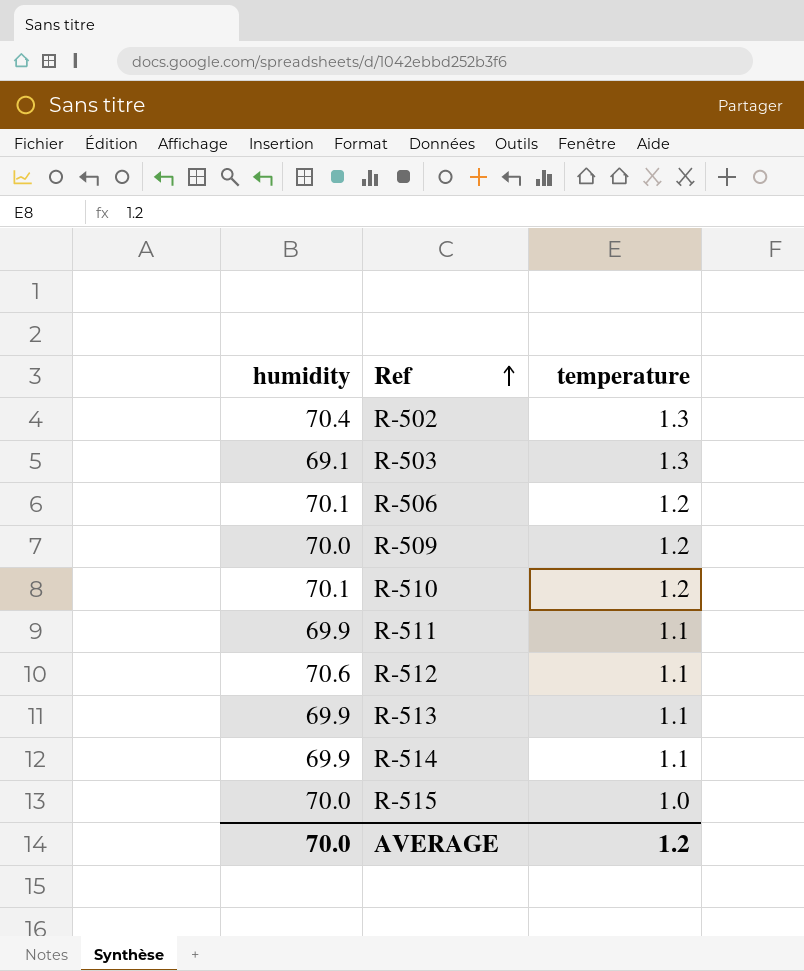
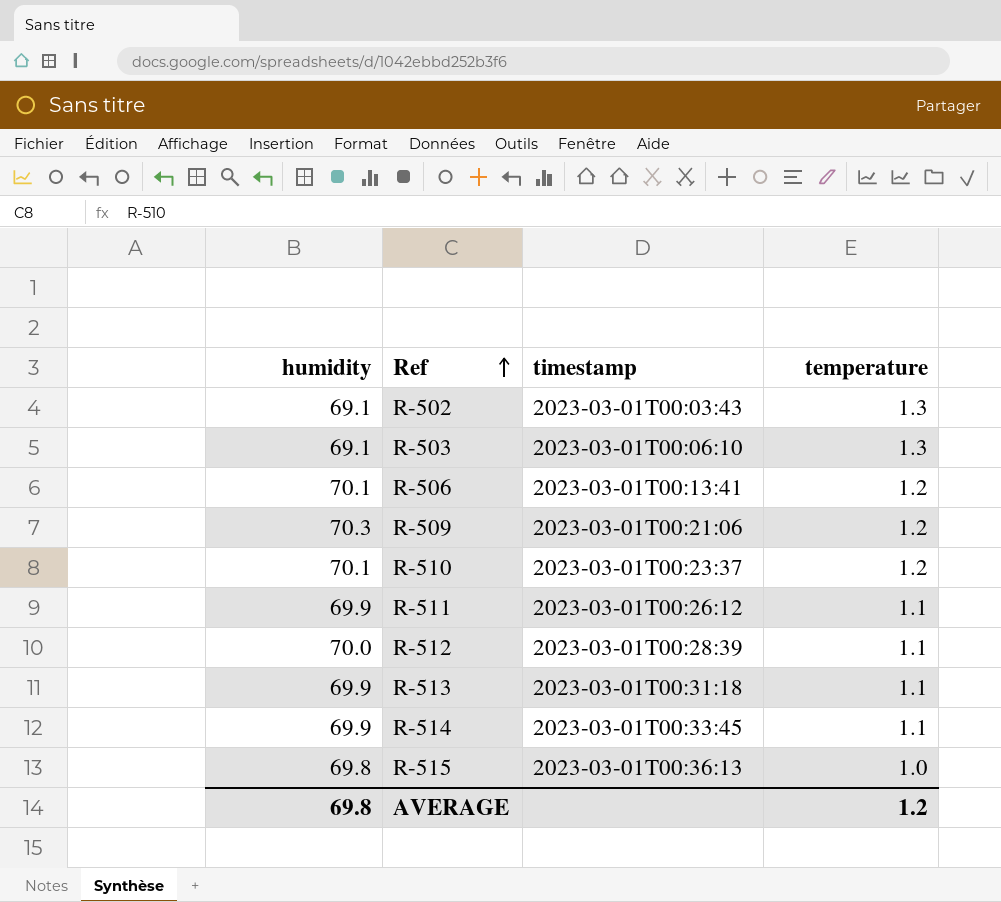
column timestamp | position: none -> 3
R-502 | humidity: 70.4 -> 69.1
R-509 | humidity: 70.0 -> 70.3
R-512 | humidity: 70.6 -> 70.0
R-515 | humidity: 70.0 -> 69.8
AVERAGE | humidity: 70.0 -> 69.8

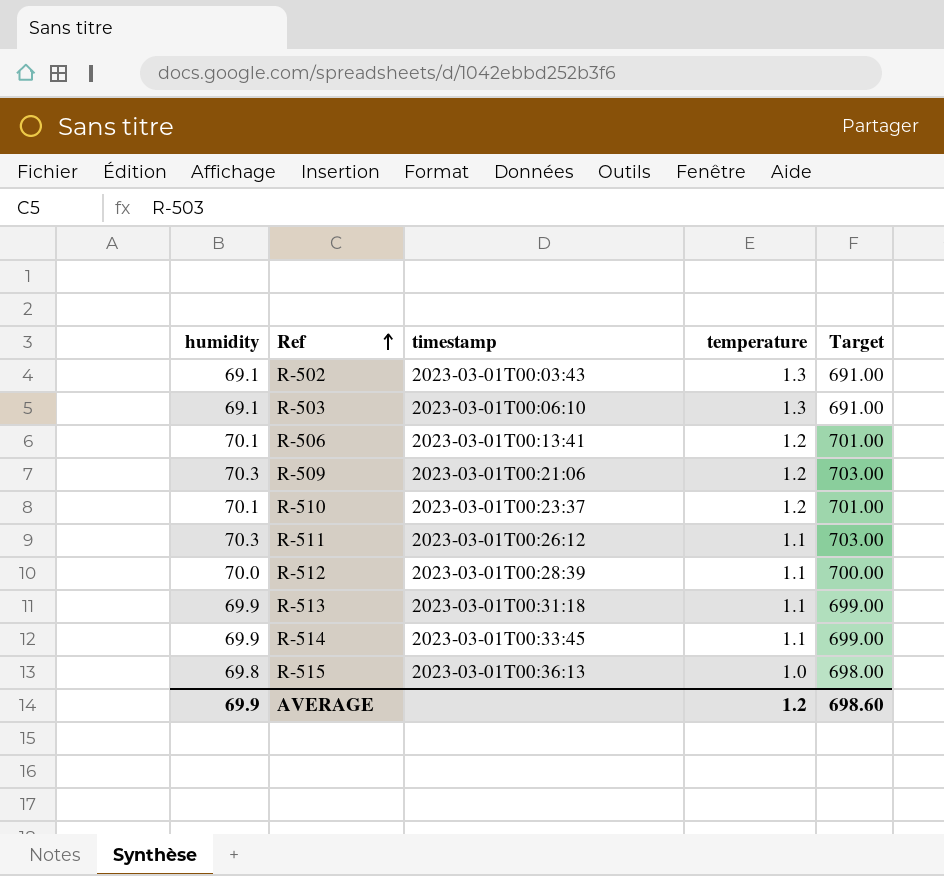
column Target | formula: none -> [humidity] * 10
R-511 | humidity: 69.9 -> 70.3
AVERAGE | humidity: 69.8 -> 69.9

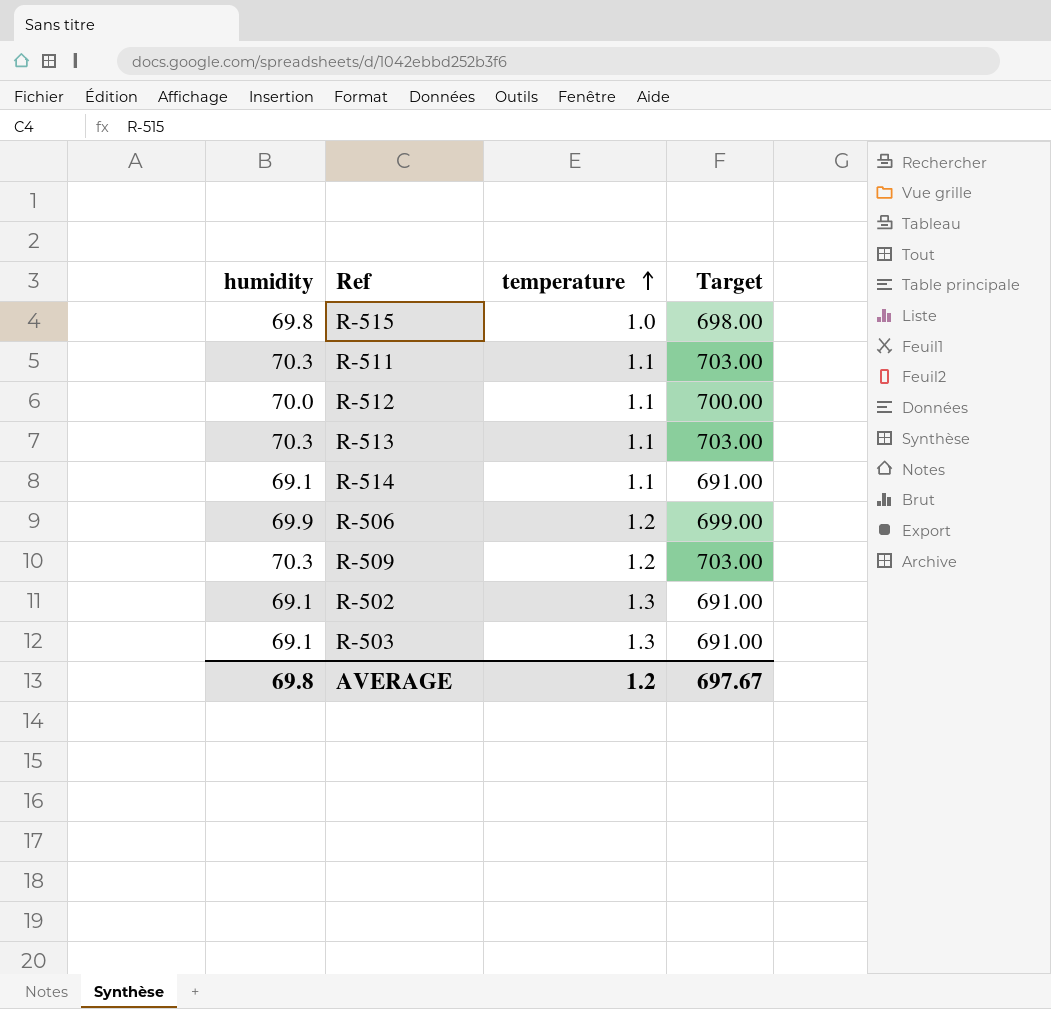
row order: Ref ascending -> temperature ascending
column timestamp | position: 3 -> none
row R-510: 70.1 | 2023-03-01T00:23:37 | 1.2 | 701.00 -> none
R-513 | humidity: 69.9 -> 70.3
R-513 | Target: 699.00 -> 703.00
R-514 | humidity: 69.9 -> 69.1
R-514 | Target: 699.00 -> 691.00
R-506 | humidity: 70.1 -> 69.9
R-506 | Target: 701.00 -> 699.00
AVERAGE | humidity: 69.9 -> 69.8
AVERAGE | Target: 698.60 -> 697.67

